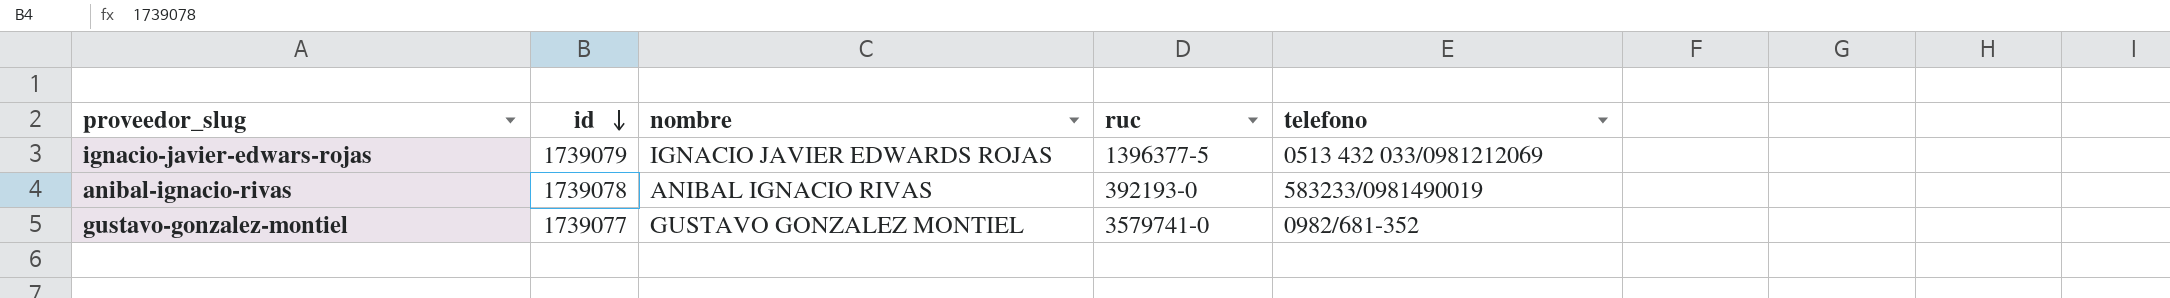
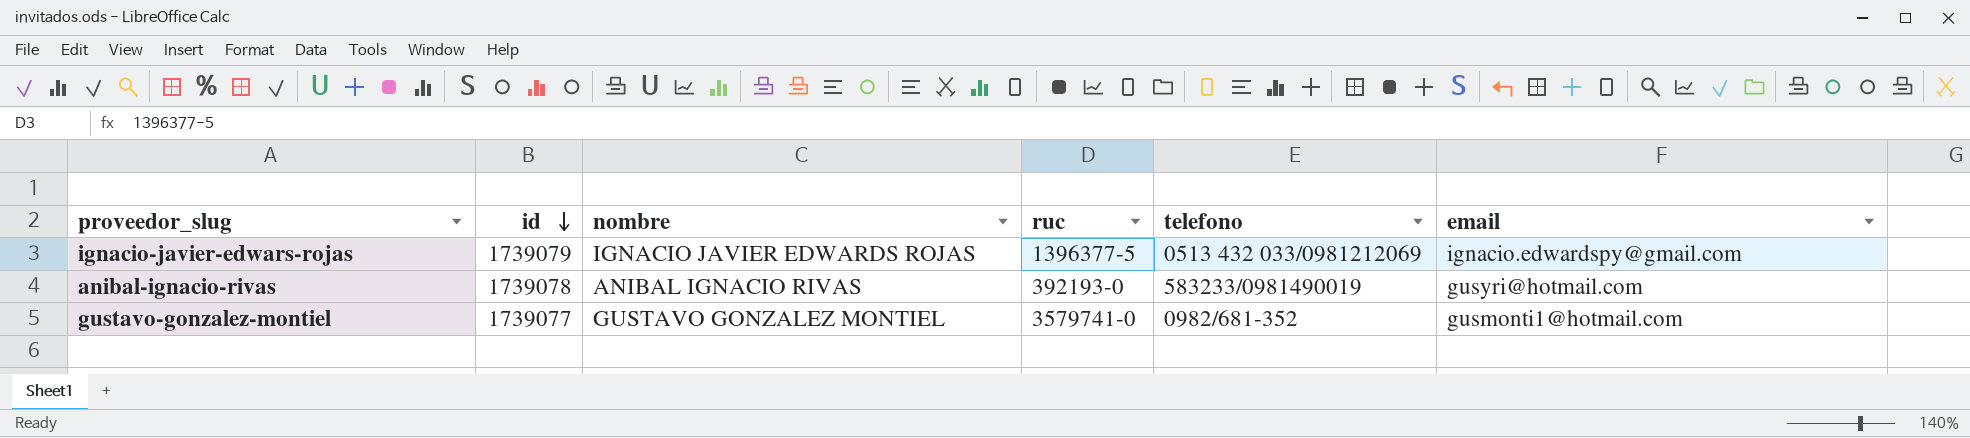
column email | position: none -> 6

